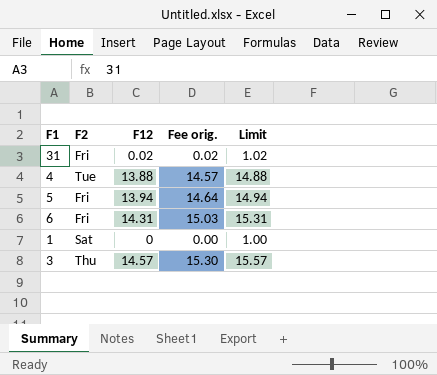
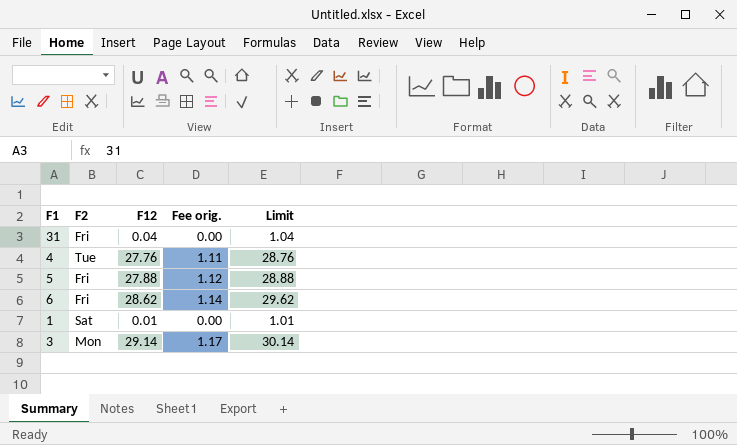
column Fee orig. | formula: [F12] * 1.05 -> [F12] * 0.04
31 | F12: 0.02 -> 0.04
31 | Limit: 1.02 -> 1.04
4 | F12: 13.88 -> 27.76
4 | Limit: 14.88 -> 28.76
5 | F12: 13.94 -> 27.88
5 | Limit: 14.94 -> 28.88
6 | F12: 14.31 -> 28.62
6 | Limit: 15.31 -> 29.62
1 | F12: 0 -> 0.01
1 | Limit: 1.00 -> 1.01
3 | F2: Thu -> Mon
3 | F12: 14.57 -> 29.14
3 | Limit: 15.57 -> 30.14

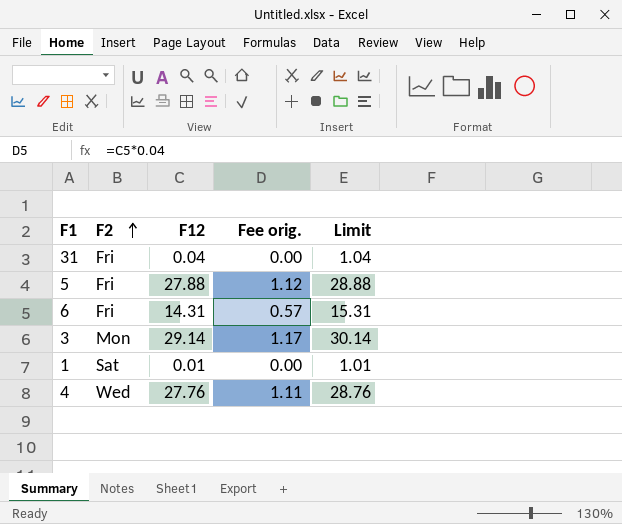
row order: none -> F2 ascending
6 | F12: 28.62 -> 14.31
6 | Fee orig.: 1.14 -> 0.57
6 | Limit: 29.62 -> 15.31
4 | F2: Tue -> Wed

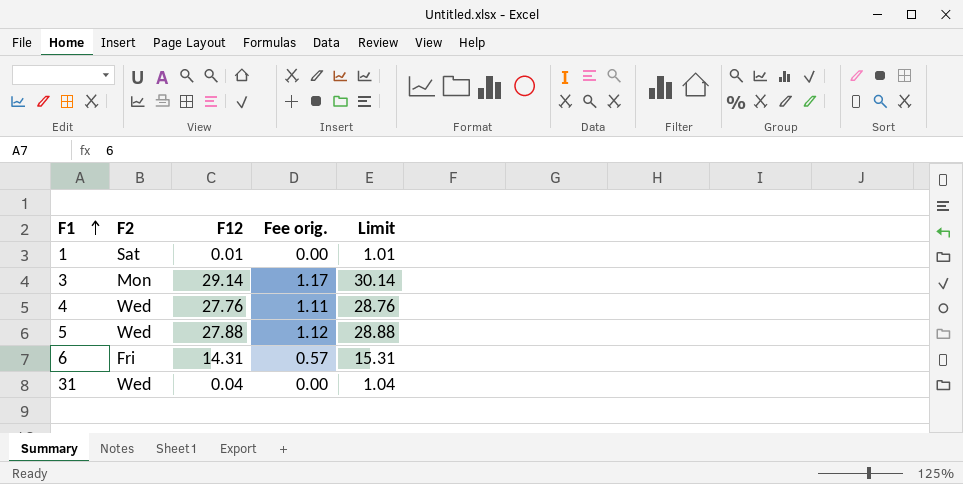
row order: F2 ascending -> F1 ascending
5 | F2: Fri -> Wed
31 | F2: Fri -> Wed

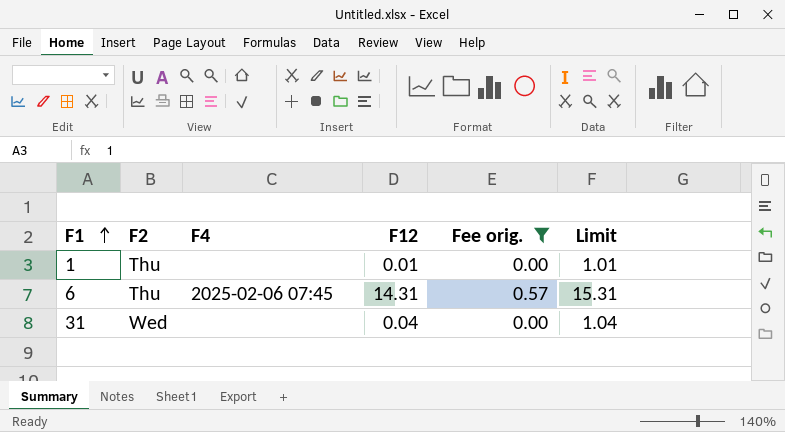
filter: none -> Fee orig. <= 0.57
column F4 | position: none -> 3
1 | F2: Sat -> Thu
6 | F2: Fri -> Thu

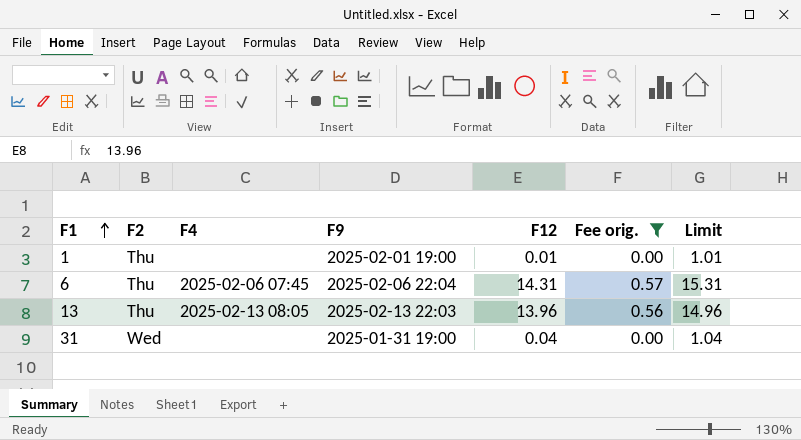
column F9 | position: none -> 4
row 13: none -> Thu | 2025-02-13 08:05 | 2025-02-13 22:03 | 13.96 | 0.56 | 14.96

